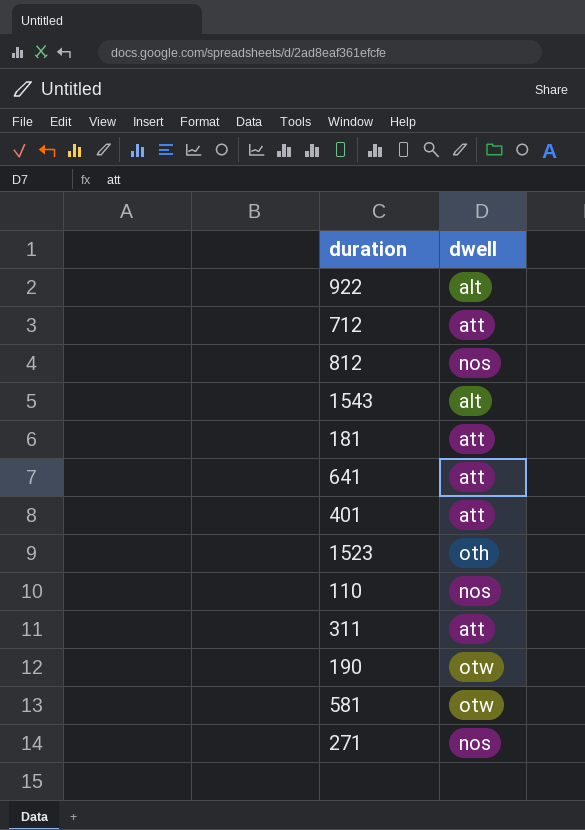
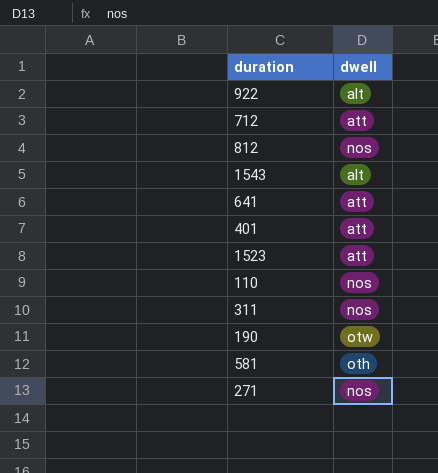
row 181: att -> none
1523 | dwell: oth -> att
311 | dwell: att -> nos
581 | dwell: otw -> oth

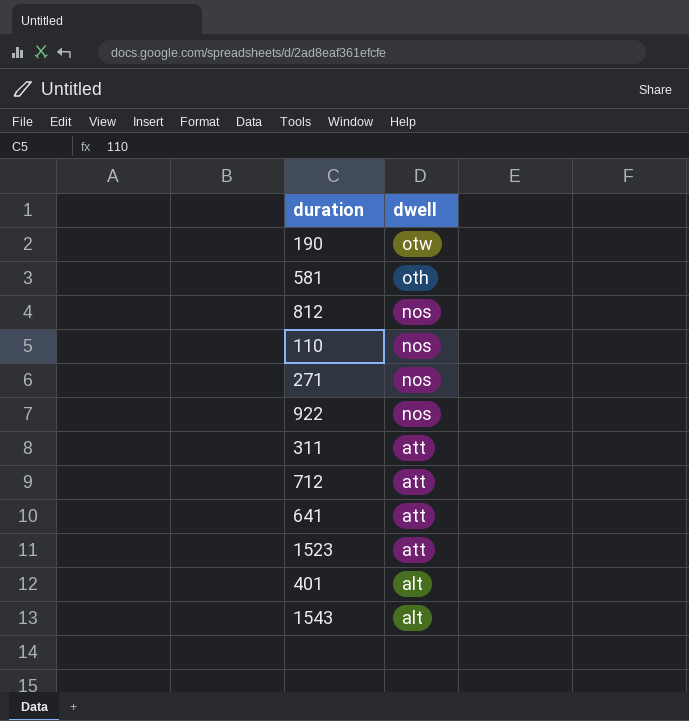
row order: none -> dwell descending
922 | dwell: alt -> nos
311 | dwell: nos -> att
401 | dwell: att -> alt

